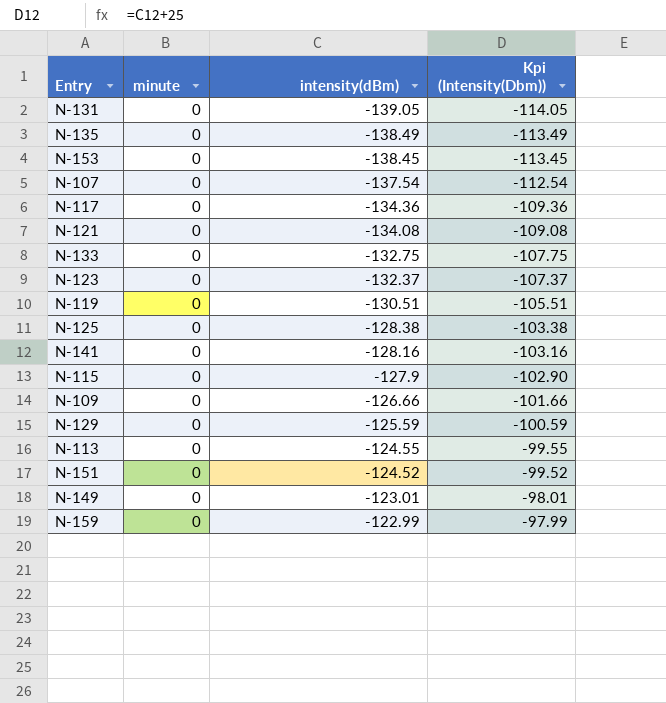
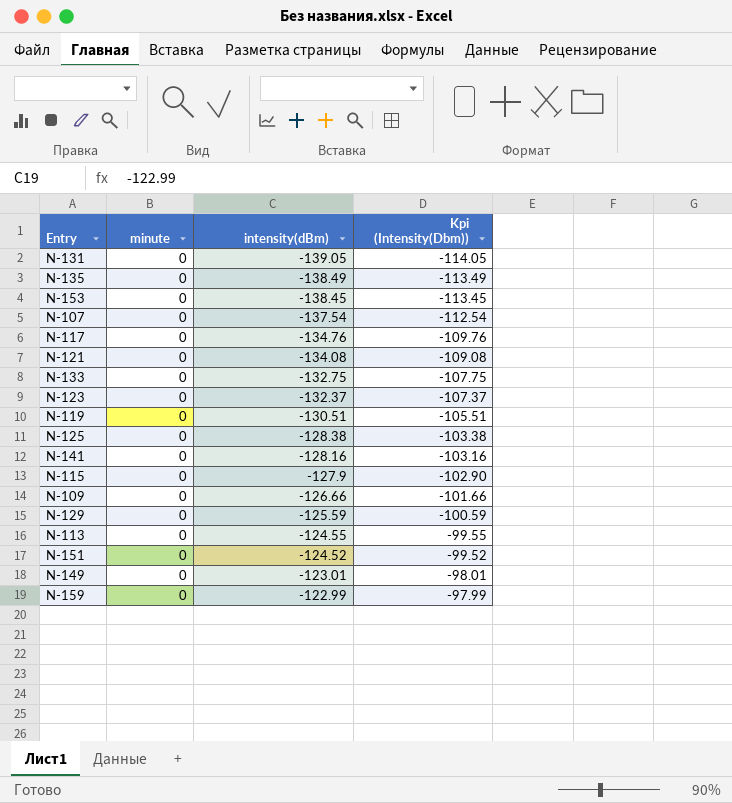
N-117 | intensity(dBm): -134.36 -> -134.76
N-117 | Kpi (Intensity(Dbm)): -109.36 -> -109.76

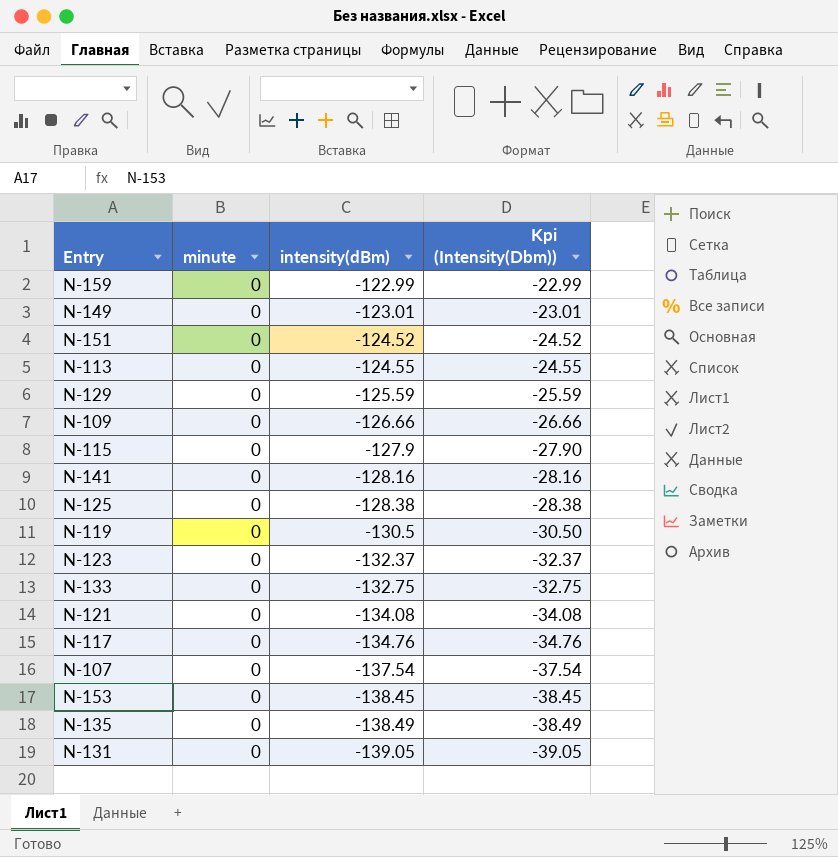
row order: intensity(dBm) ascending -> intensity(dBm) descending
column Kpi (Intensity(Dbm)) | formula: [intensity(dBm)] + 25 -> [intensity(dBm)] + 100
N-119 | intensity(dBm): -130.51 -> -130.5

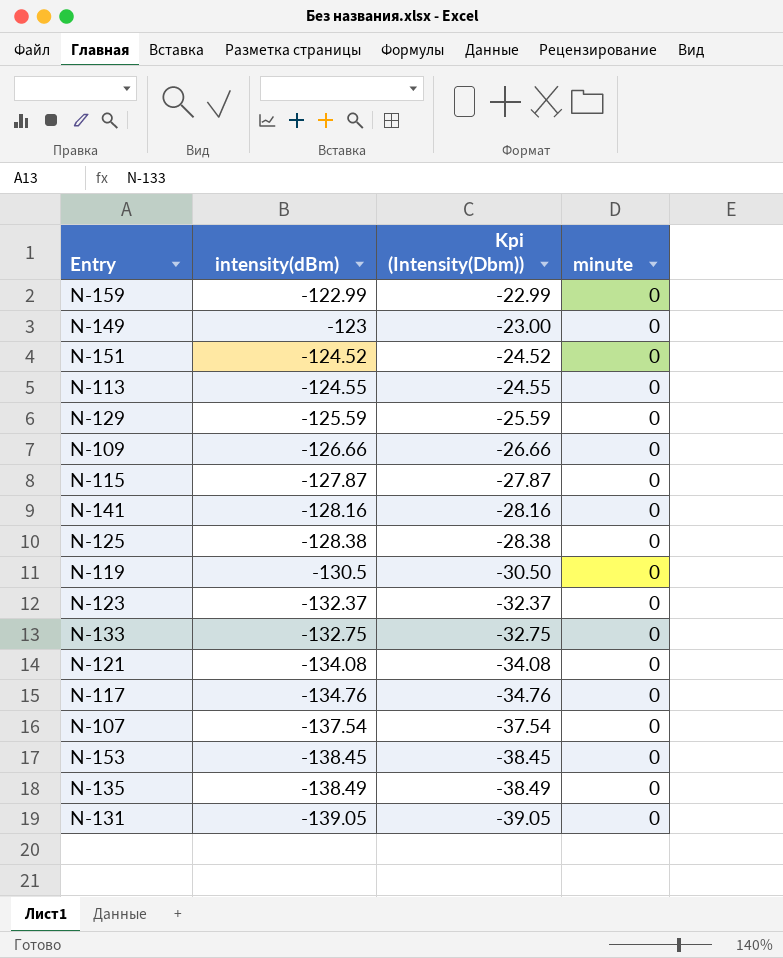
column minute | position: 2 -> 4
N-149 | intensity(dBm): -123.01 -> -123
N-149 | Kpi (Intensity(Dbm)): -23.01 -> -23.00
N-115 | intensity(dBm): -127.9 -> -127.87
N-115 | Kpi (Intensity(Dbm)): -27.90 -> -27.87

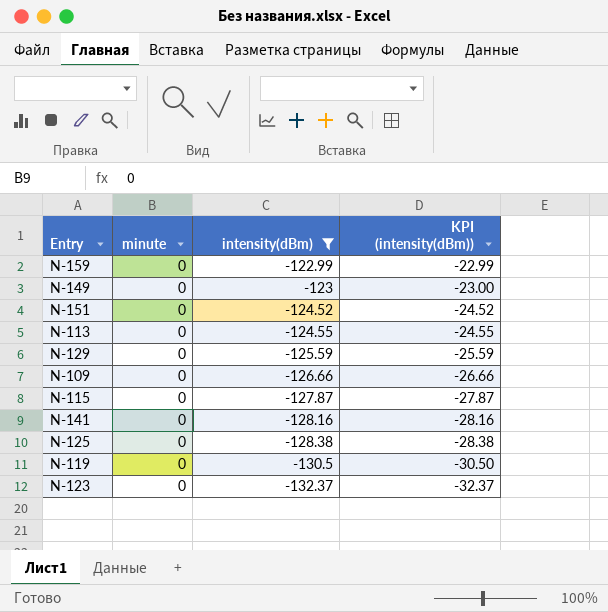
filter: none -> intensity(dBm) >= -132.37
column minute | position: 4 -> 2
column name: Kpi (Intensity(Dbm)) -> KPI (intensity(dBm))

